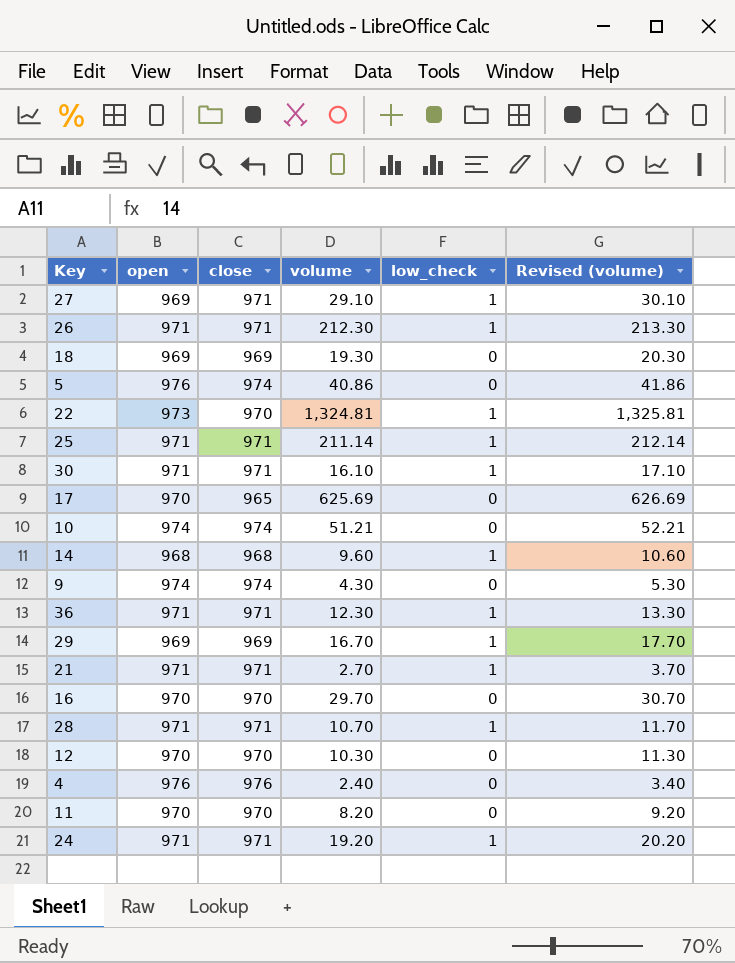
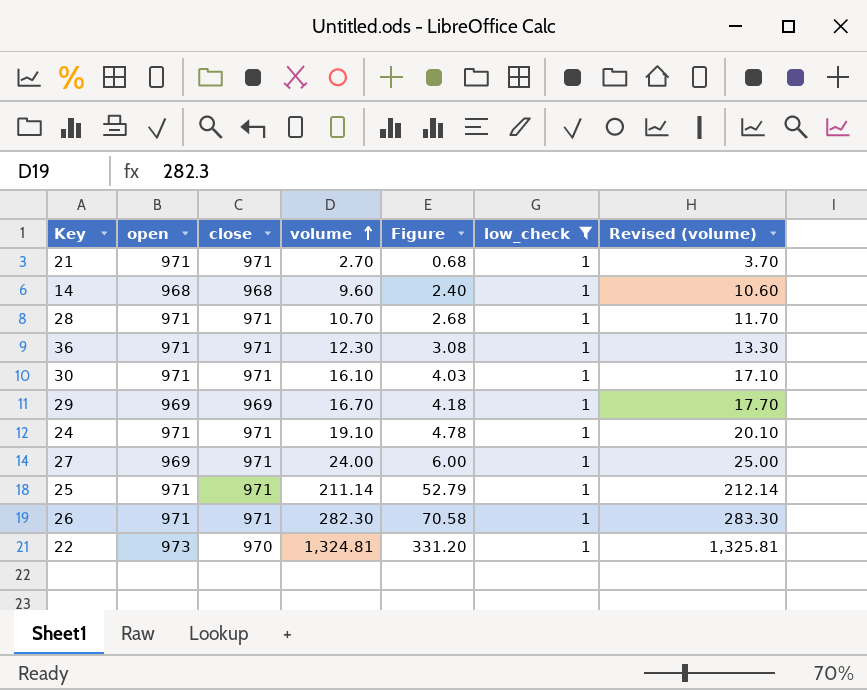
filter: none -> low_check = 1
row order: none -> volume ascending
column Figure | formula: none -> [volume] * 0.25
24 | volume: 19.20 -> 19.10
24 | Revised (volume): 20.20 -> 20.10
27 | volume: 29.10 -> 24.00
27 | Revised (volume): 30.10 -> 25.00
26 | volume: 212.30 -> 282.30
26 | Revised (volume): 213.30 -> 283.30

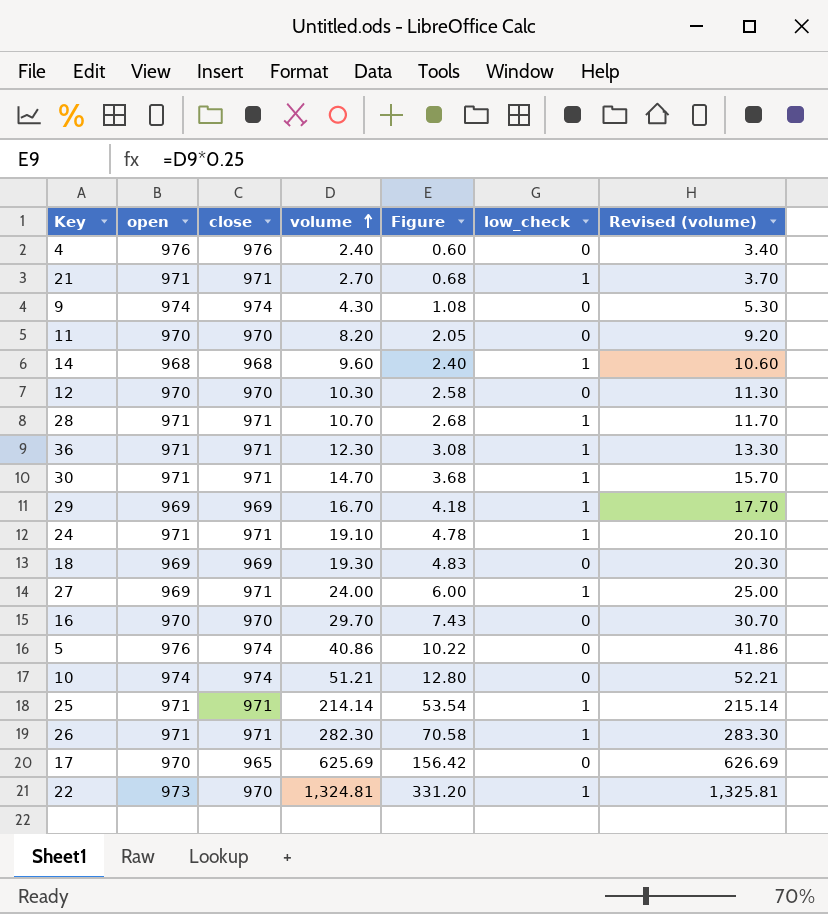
filter: low_check = 1 -> none
30 | volume: 16.10 -> 14.70
30 | Figure: 4.03 -> 3.68
30 | Revised (volume): 17.10 -> 15.70
25 | volume: 211.14 -> 214.14
25 | Figure: 52.79 -> 53.54
25 | Revised (volume): 212.14 -> 215.14

